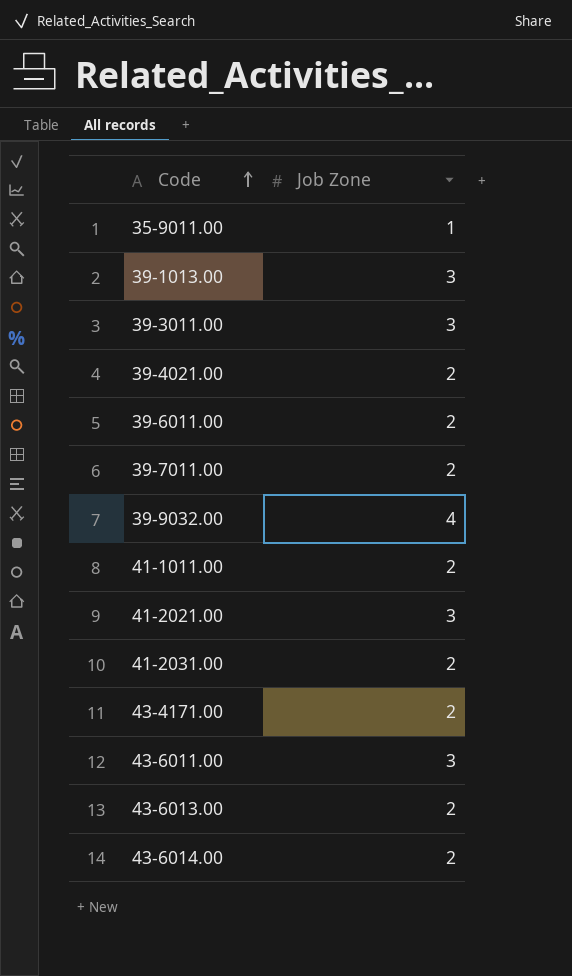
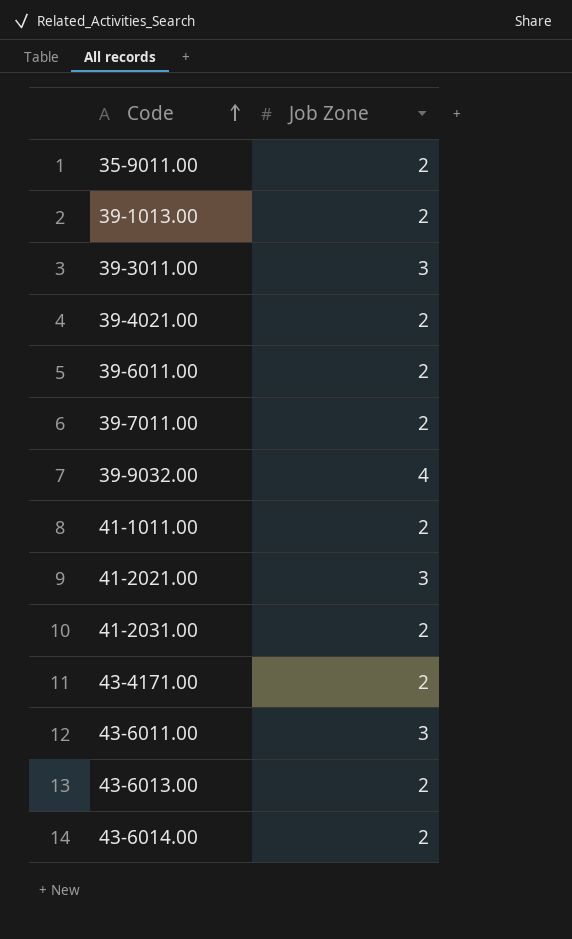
35-9011.00 | Job Zone: 1 -> 2
39-1013.00 | Job Zone: 3 -> 2

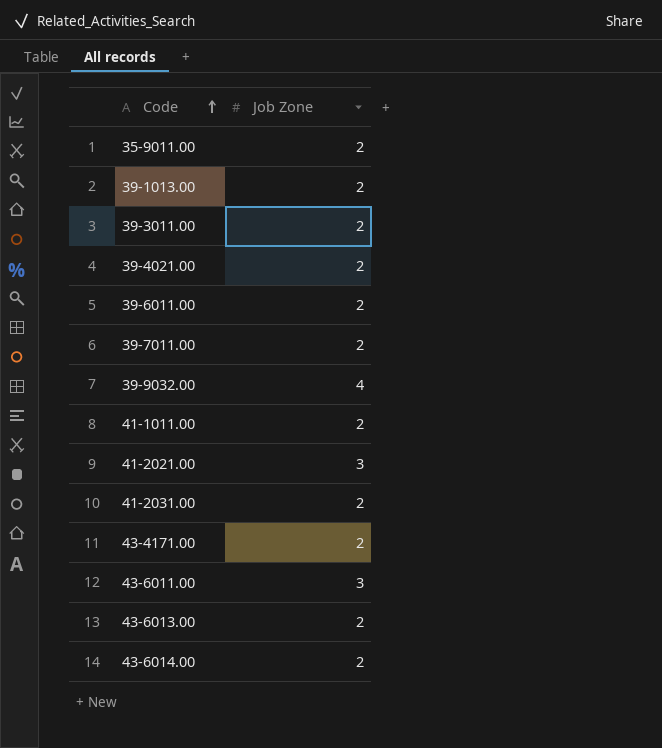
39-3011.00 | Job Zone: 3 -> 2

